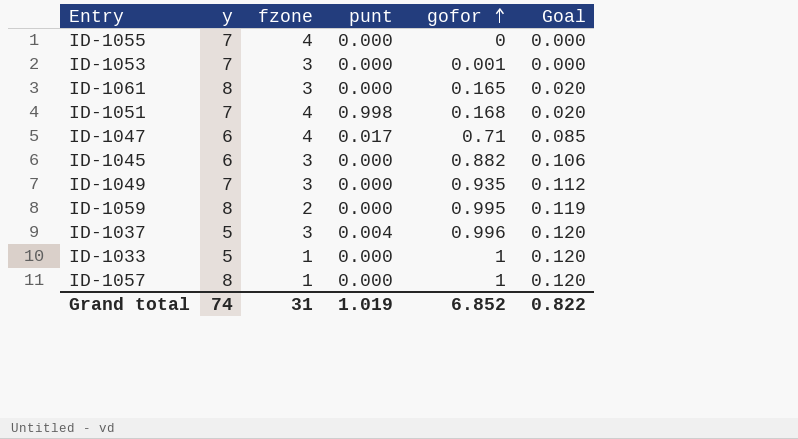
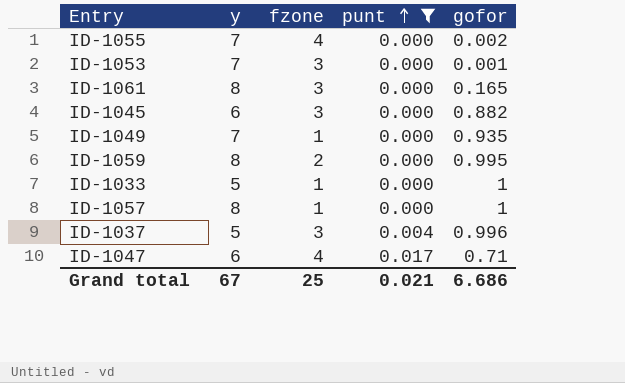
filter: none -> punt != 0.998
row order: gofor ascending -> punt ascending
column Goal | formula: [gofor] * 0.12 -> none
ID-1055 | gofor: 0 -> 0.002
ID-1049 | fzone: 3 -> 1
Grand total | y: 74 -> 67
Grand total | fzone: 31 -> 25
Grand total | punt: 1.019 -> 0.021
Grand total | gofor: 6.852 -> 6.686

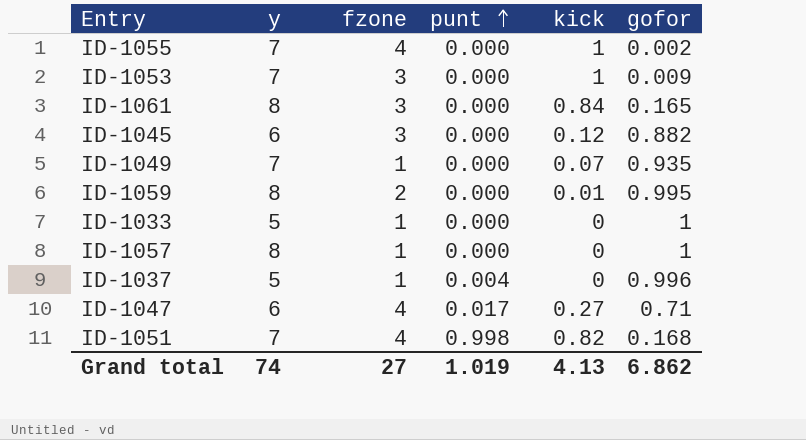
filter: punt != 0.998 -> none
column kick | position: none -> 5
ID-1053 | gofor: 0.001 -> 0.009
ID-1037 | fzone: 3 -> 1
Grand total | y: 67 -> 74
Grand total | fzone: 25 -> 27
Grand total | punt: 0.021 -> 1.019
Grand total | gofor: 6.686 -> 6.862

